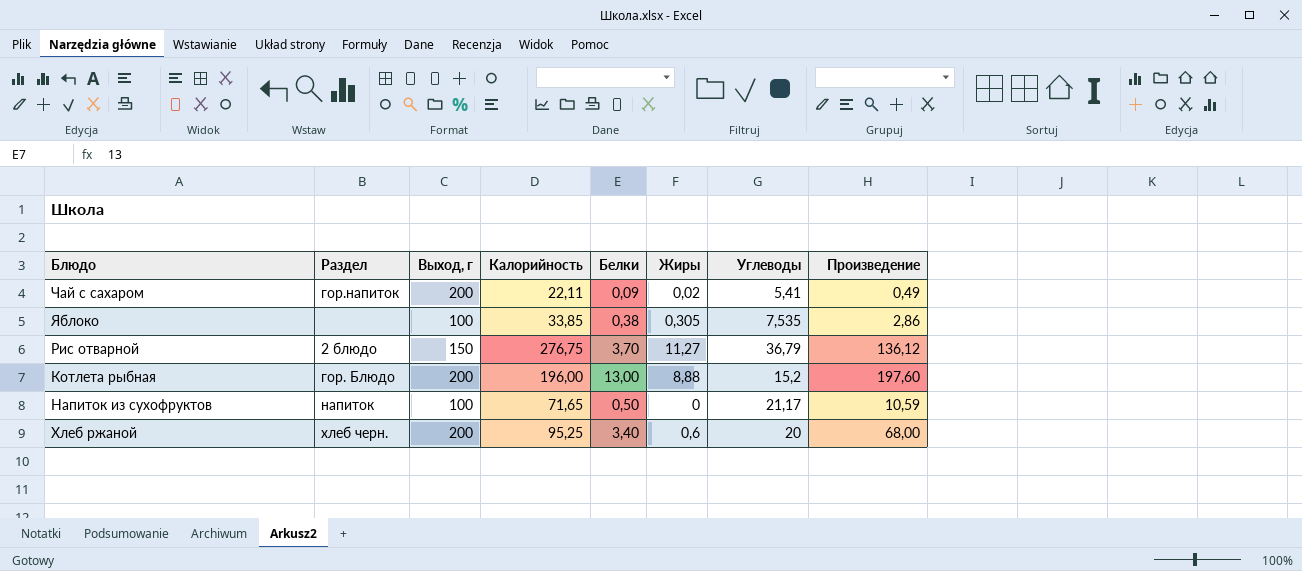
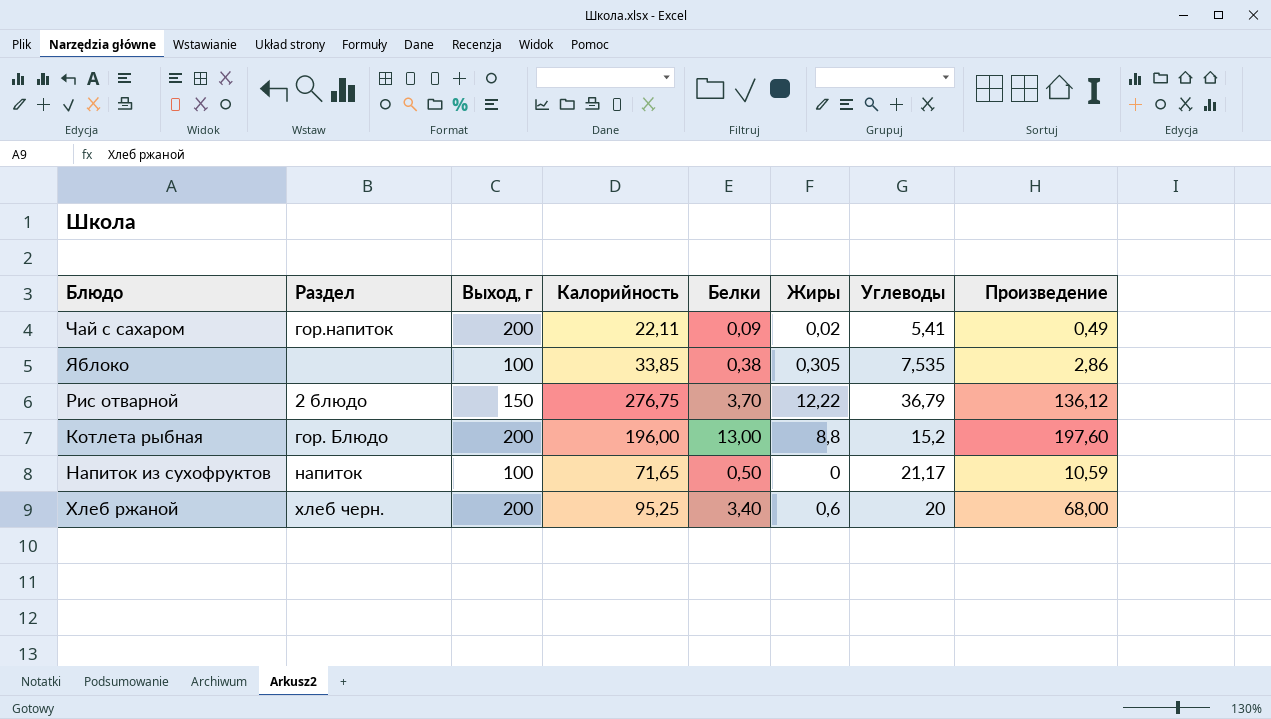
Рис отварной | Жиры: 11,27 -> 12,22
Котлета рыбная | Жиры: 8,88 -> 8,8

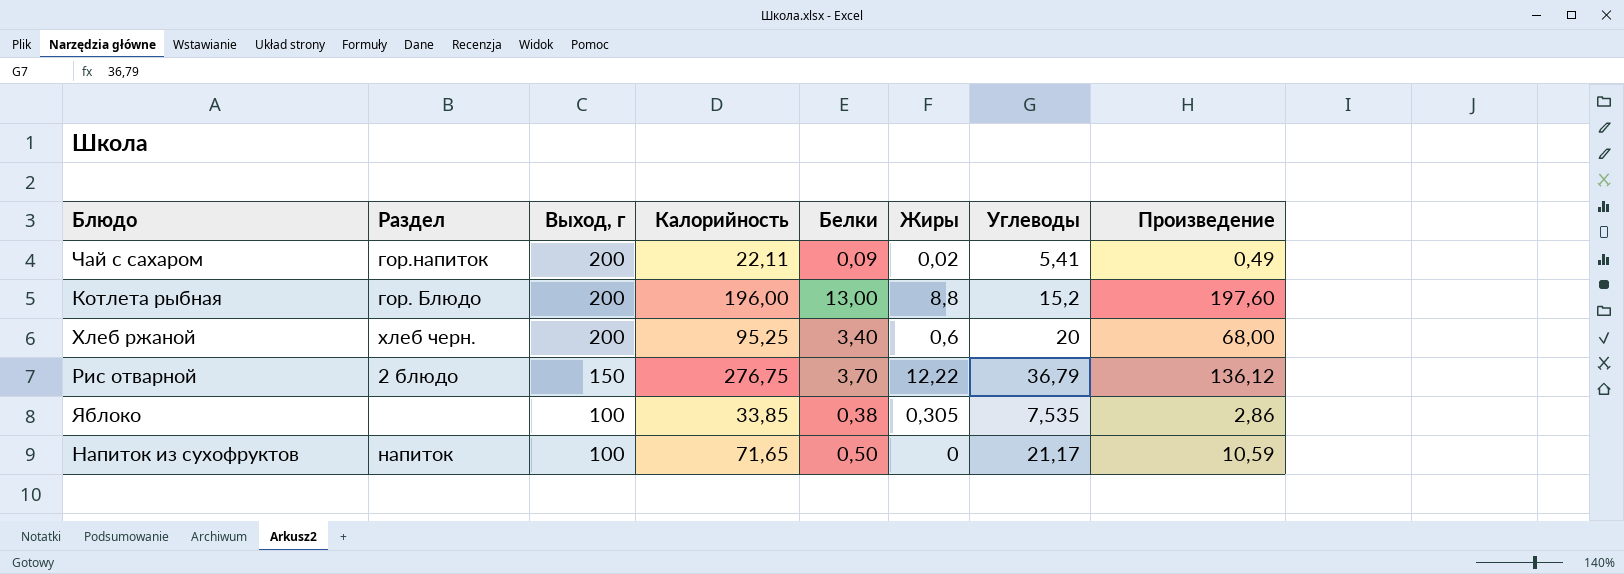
row order: none -> Выход, г descending

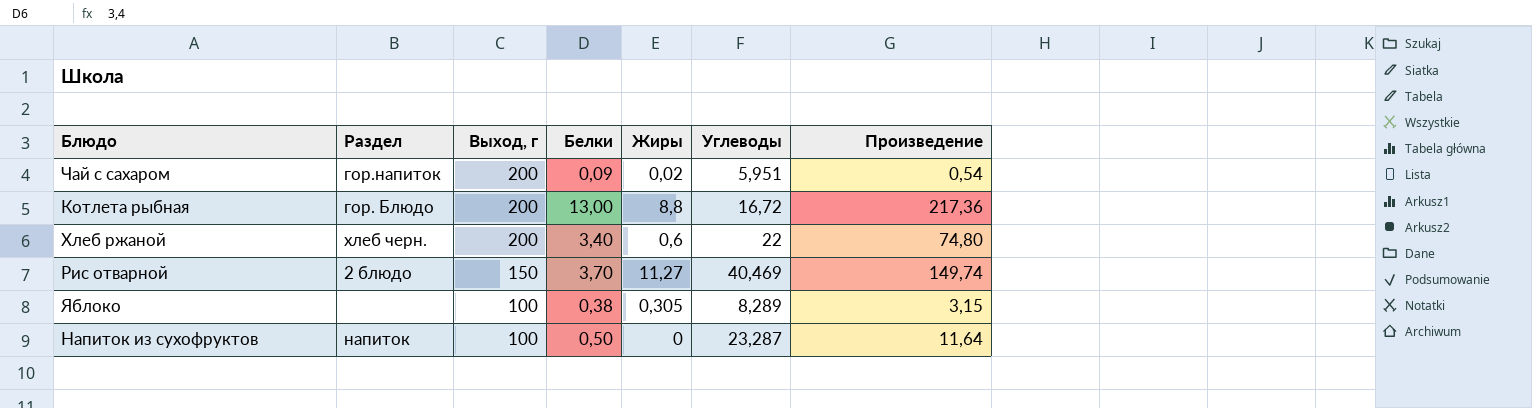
column Калорийность | position: 4 -> none
Чай с сахаром | Углеводы: 5,41 -> 5,951
Чай с сахаром | Произведение: 0,49 -> 0,54
Котлета рыбная | Углеводы: 15,2 -> 16,72
Котлета рыбная | Произведение: 197,60 -> 217,36
Хлеб ржаной | Углеводы: 20 -> 22
Хлеб ржаной | Произведение: 68,00 -> 74,80
Рис отварной | Жиры: 12,22 -> 11,27
Рис отварной | Углеводы: 36,79 -> 40,469
Рис отварной | Произведение: 136,12 -> 149,74
Яблоко | Углеводы: 7,535 -> 8,289
Яблоко | Произведение: 2,86 -> 3,15
Напиток из сухофруктов | Углеводы: 21,17 -> 23,287
Напиток из сухофруктов | Произведение: 10,59 -> 11,64

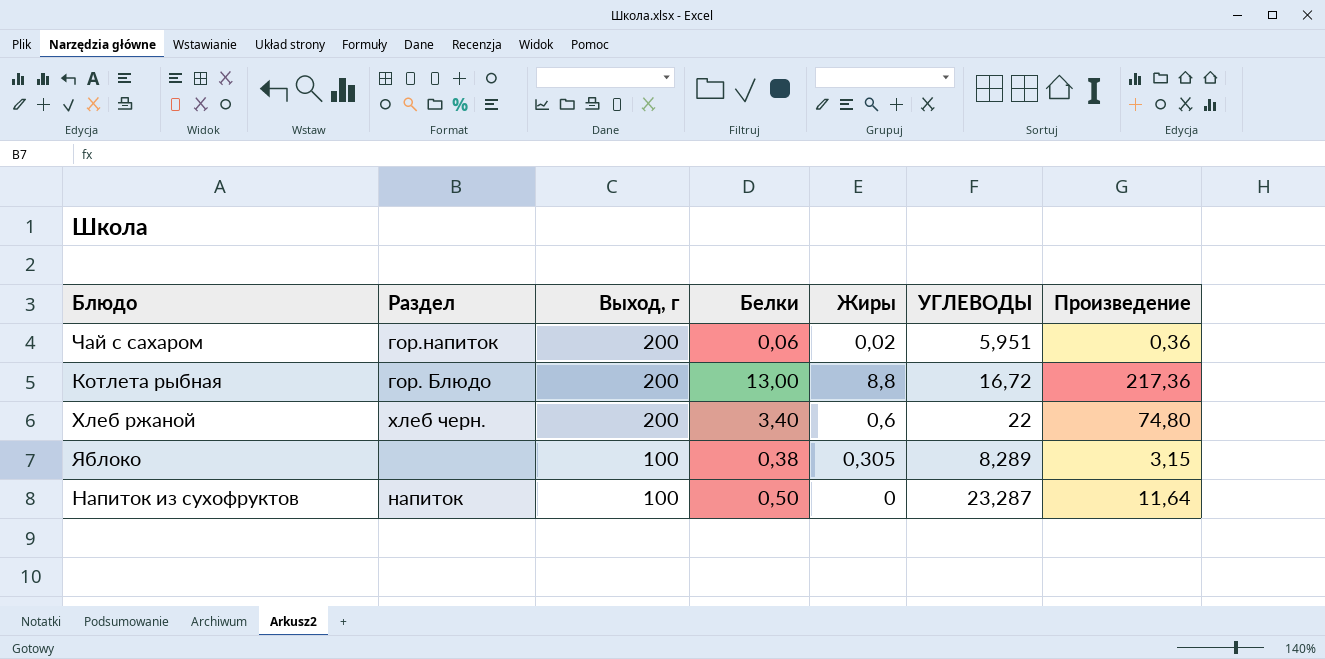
column name: Углеводы -> УГЛЕВОДЫ
row Рис отварной: 2 блюдо | 150 | 3,70 | 11,27 | 40,469 | 149,74 -> none
Чай с сахаром | Белки: 0,09 -> 0,06
Чай с сахаром | Произведение: 0,54 -> 0,36

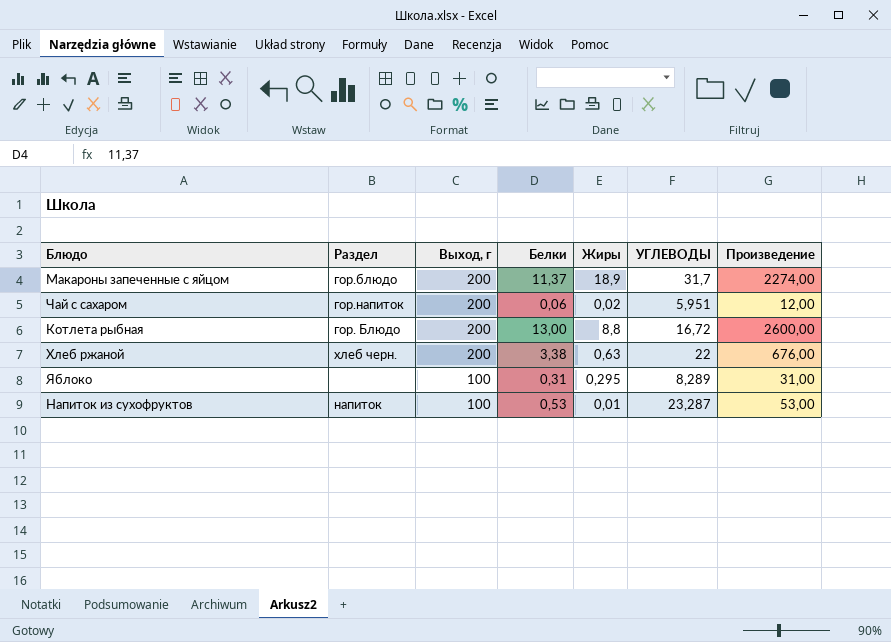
column Произведение | formula: [Белки] * [УГЛЕВОДЫ] -> [Выход, г] * [Белки]
row Макароны запеченные с яйцом: none -> гор.блюдо | 200 | 11,37 | 18,9 | 31,7 | 2274,00
Хлеб ржаной | Белки: 3,40 -> 3,38
Хлеб ржаной | Жиры: 0,6 -> 0,63
Яблоко | Белки: 0,38 -> 0,31
Яблоко | Жиры: 0,305 -> 0,295
Напиток из сухофруктов | Белки: 0,50 -> 0,53
Напиток из сухофруктов | Жиры: 0 -> 0,01

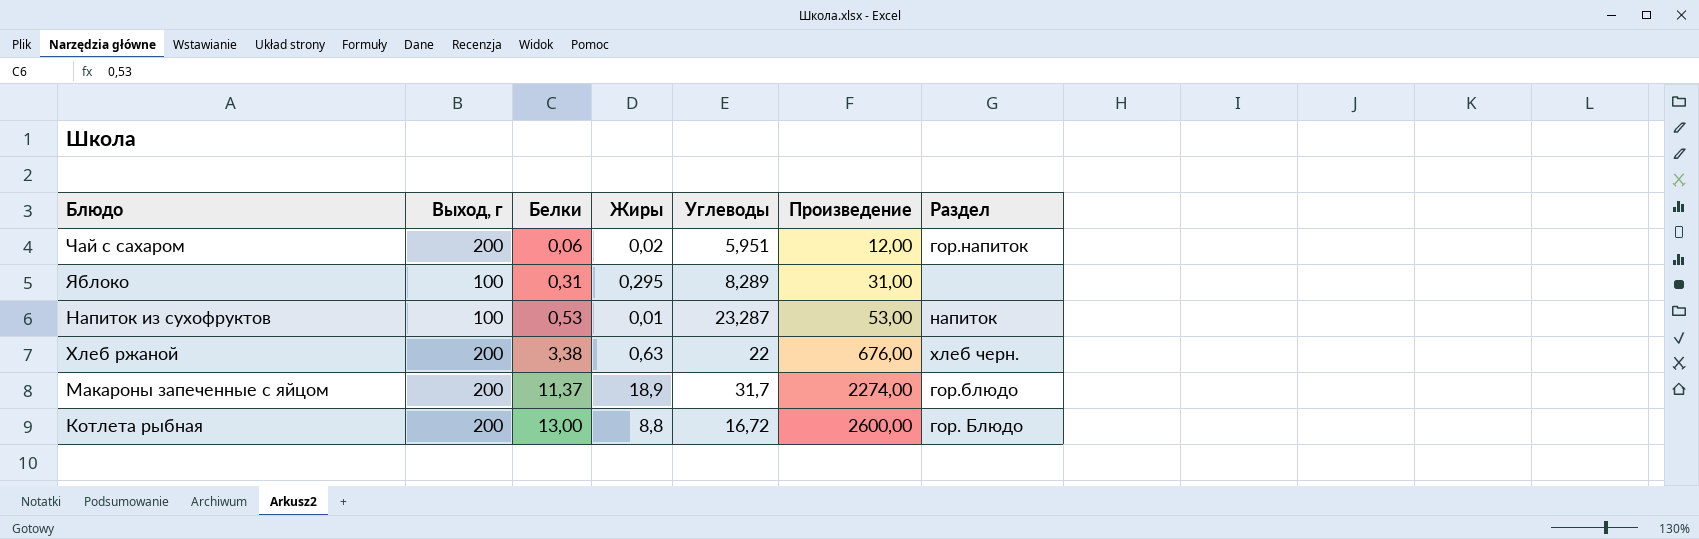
row order: Выход, г descending -> Белки ascending
column name: УГЛЕВОДЫ -> Углеводы
column Раздел | position: 2 -> 7

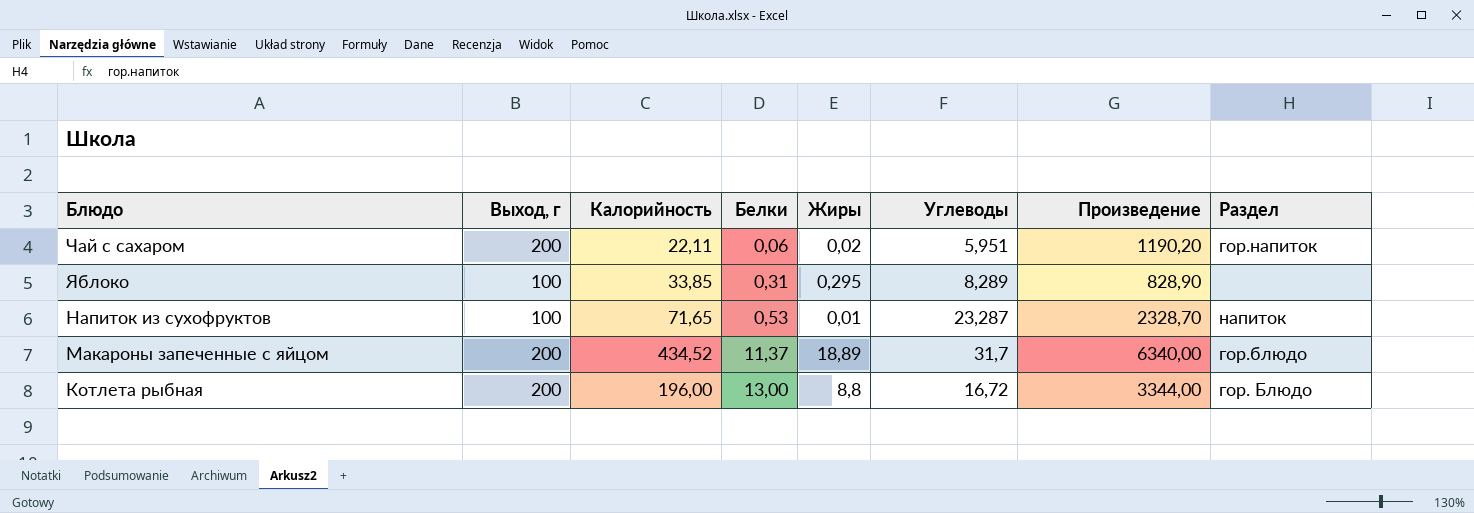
column Калорийность | position: none -> 3
column Произведение | formula: [Выход, г] * [Белки] -> [Выход, г] * [Углеводы]
row Хлеб ржаной: 200 | 3,38 | 0,63 | 22 | 676,00 | хлеб черн. -> none
Макароны запеченные с яйцом | Жиры: 18,9 -> 18,89

